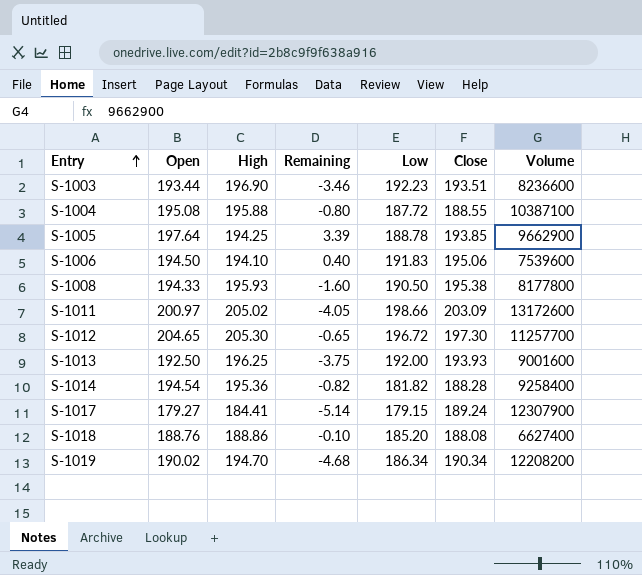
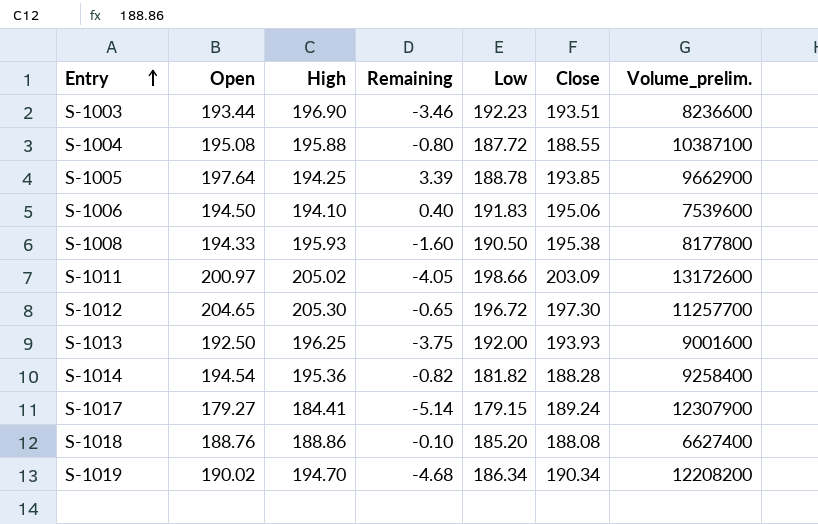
column name: Volume -> Volume_prelim.

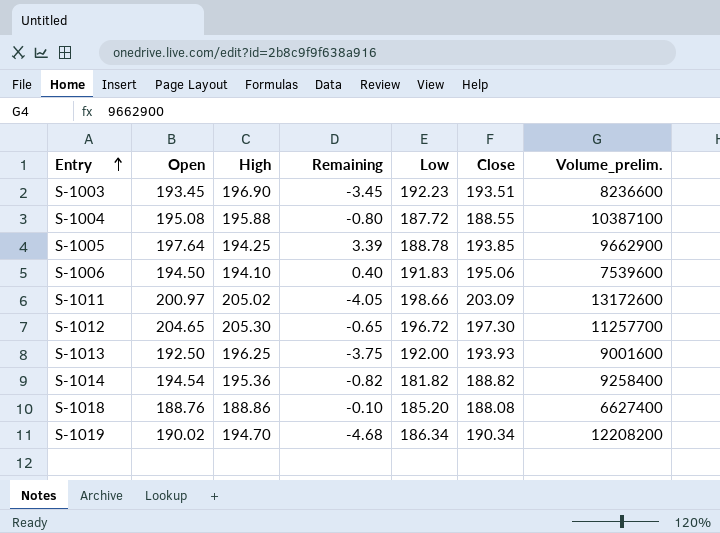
row S-1008: 194.33 | 195.93 | -1.60 | 190.50 | 195.38 | 8177800 -> none
row S-1017: 179.27 | 184.41 | -5.14 | 179.15 | 189.24 | 12307900 -> none
S-1003 | Open: 193.44 -> 193.45
S-1003 | Remaining: -3.46 -> -3.45
S-1014 | Close: 188.28 -> 188.82

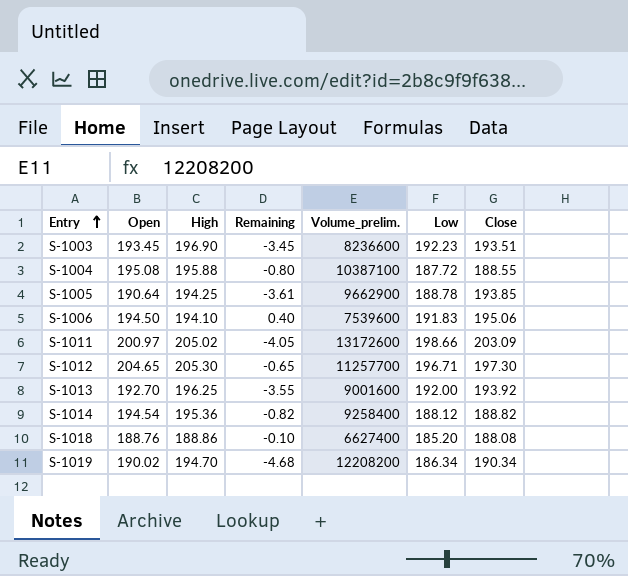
column Volume_prelim. | position: 7 -> 5
S-1005 | Open: 197.64 -> 190.64
S-1005 | Remaining: 3.39 -> -3.61
S-1012 | Low: 196.72 -> 196.71
S-1013 | Open: 192.50 -> 192.70
S-1013 | Remaining: -3.75 -> -3.55
S-1013 | Close: 193.93 -> 193.92
S-1014 | Low: 181.82 -> 188.12

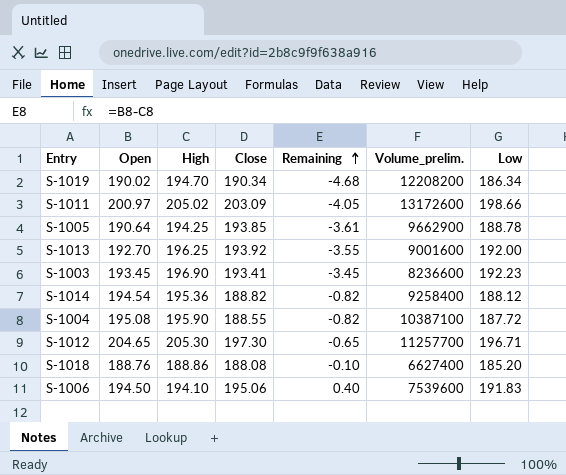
row order: Entry ascending -> Remaining ascending
column Close | position: 7 -> 4
S-1003 | Close: 193.51 -> 193.41
S-1004 | High: 195.88 -> 195.90
S-1004 | Remaining: -0.80 -> -0.82

